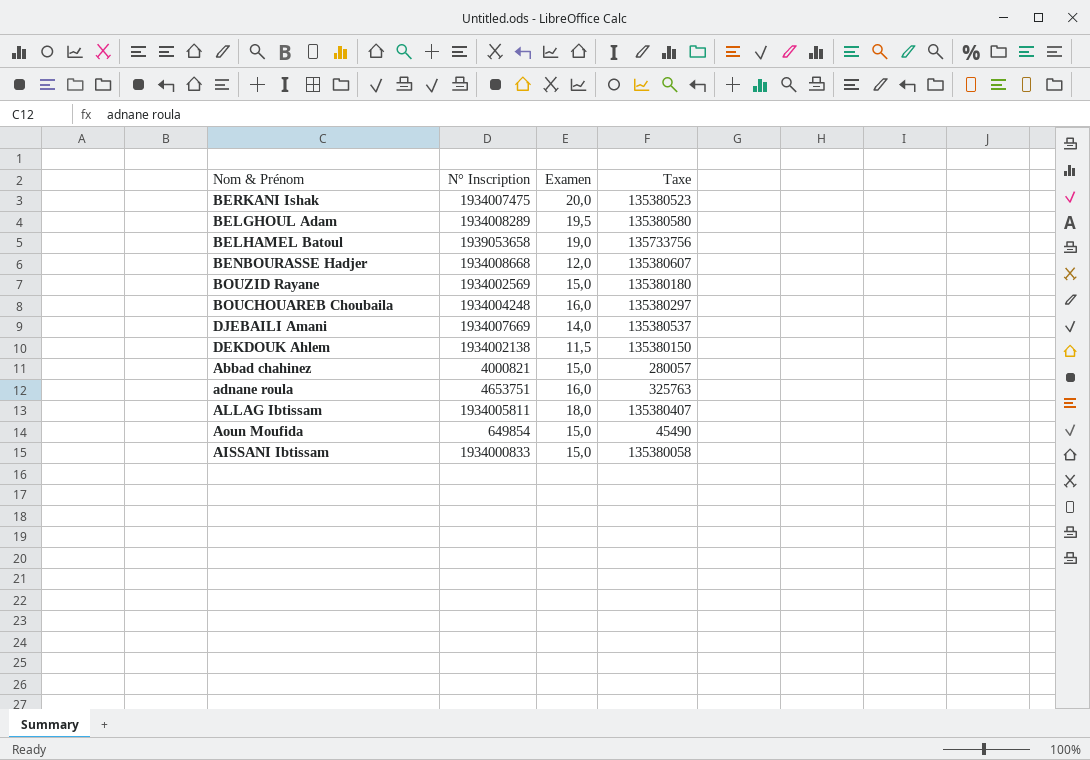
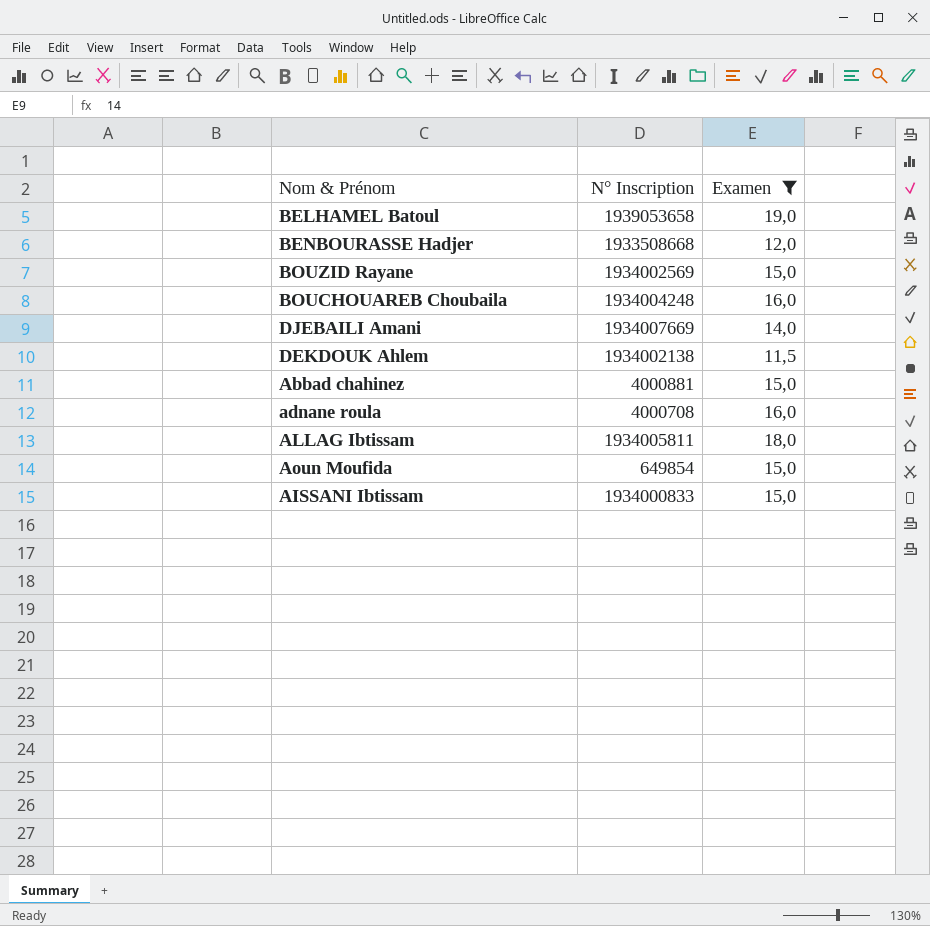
filter: none -> Examen <= 19,0
column Taxe | formula: [N° Inscription] * 0,07 -> none
BENBOURASSE Hadjer | N° Inscription: 1934008668 -> 1933508668
Abbad chahinez | N° Inscription: 4000821 -> 4000881
adnane roula | N° Inscription: 4653751 -> 4000708

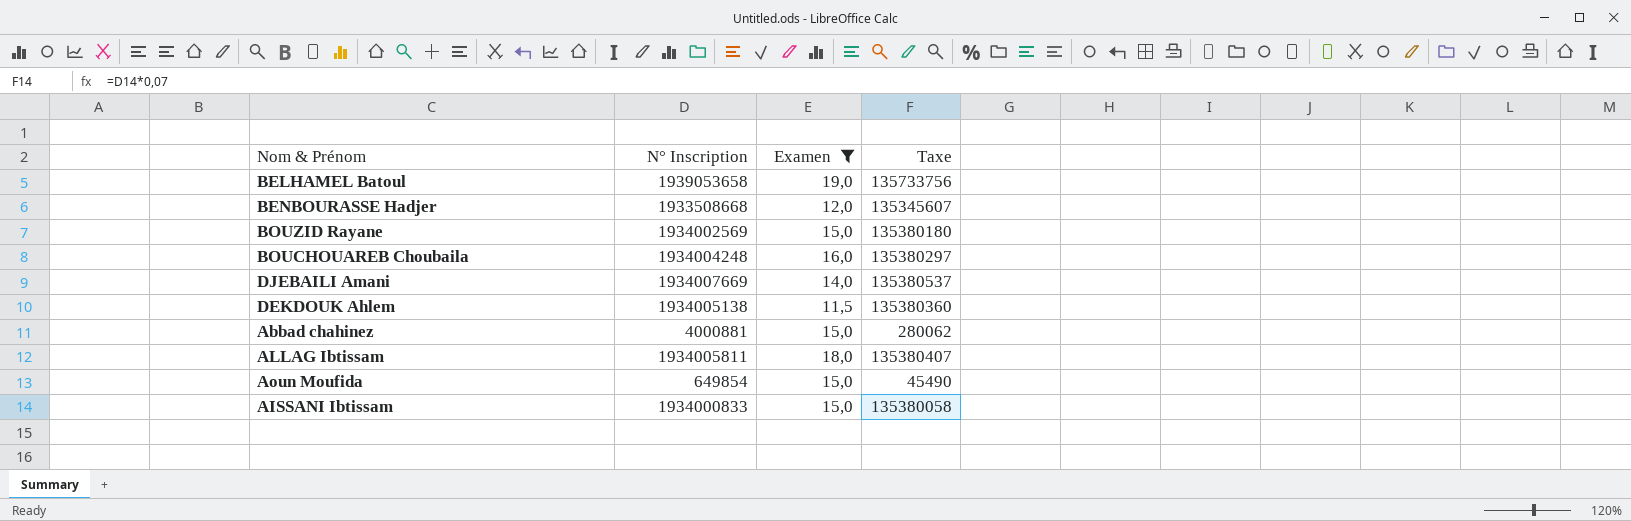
column Taxe | formula: none -> [N° Inscription] * 0,07
row adnane roula: 4000708 | 16,0 -> none
DEKDOUK Ahlem | N° Inscription: 1934002138 -> 1934005138

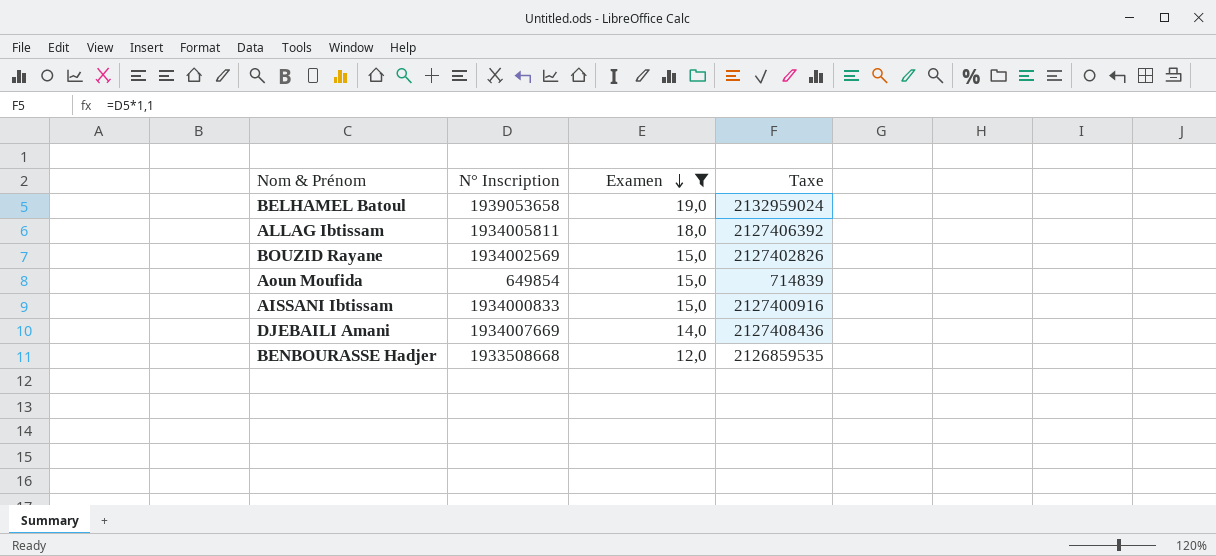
row order: none -> Examen descending
column Taxe | formula: [N° Inscription] * 0,07 -> [N° Inscription] * 1,1
row BOUCHOUAREB Choubaila: 1934004248 | 16,0 | 135380297 -> none
row DEKDOUK Ahlem: 1934005138 | 11,5 | 135380360 -> none
row Abbad chahinez: 4000881 | 15,0 | 280062 -> none

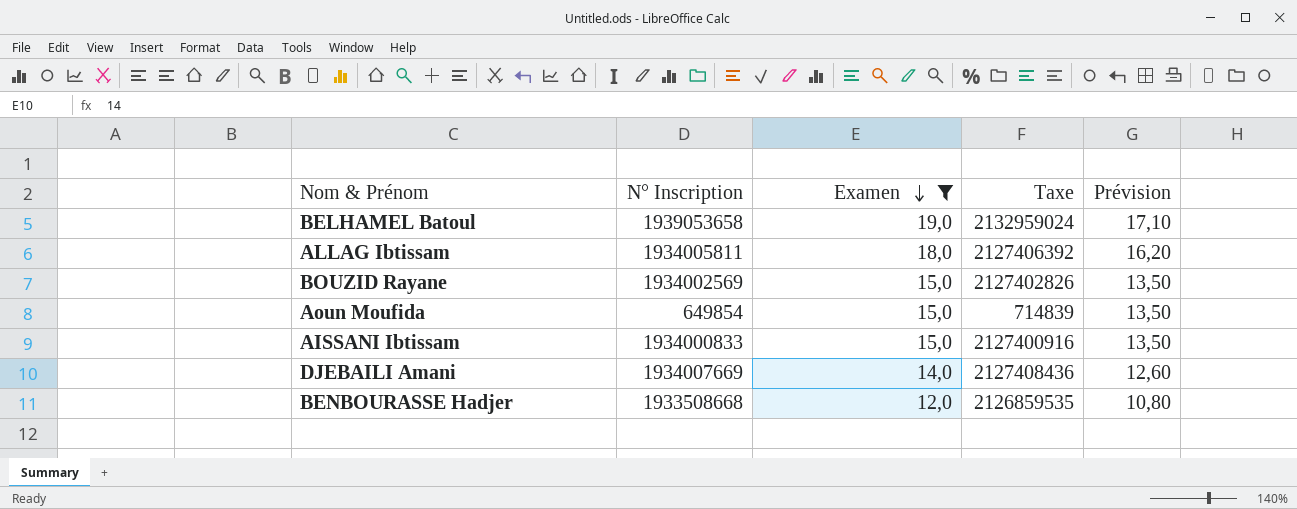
column Prévision | formula: none -> [Examen] * 0,9

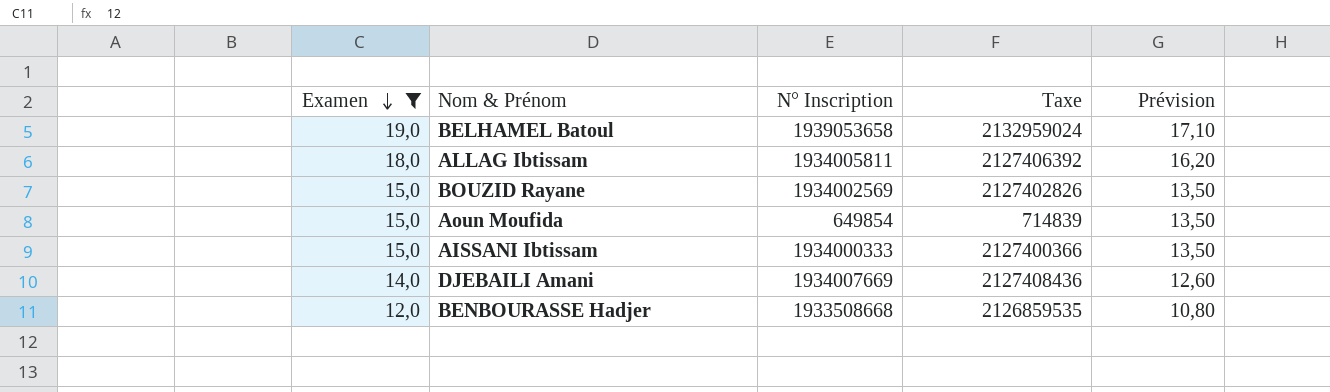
column Examen | position: 3 -> 1
AISSANI Ibtissam | N° Inscription: 1934000833 -> 1934000333
AISSANI Ibtissam | Taxe: 2127400916 -> 2127400366

